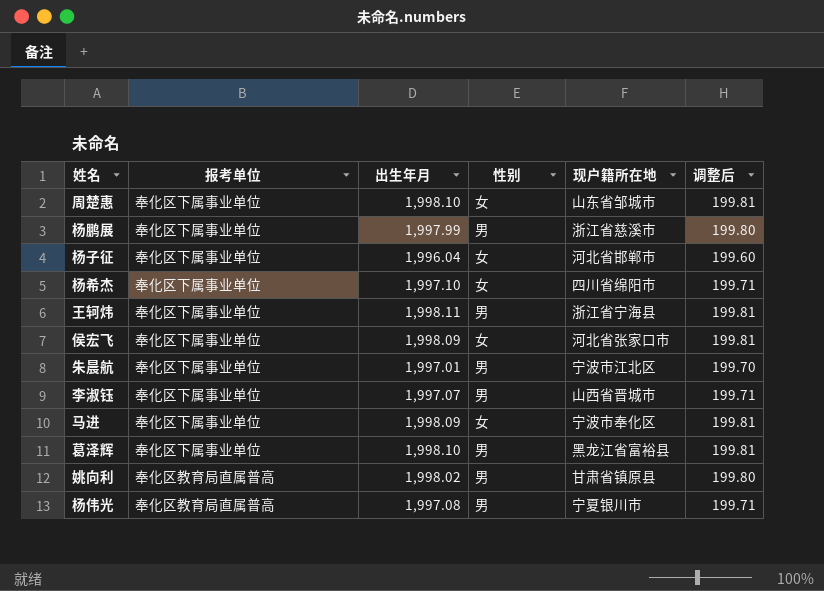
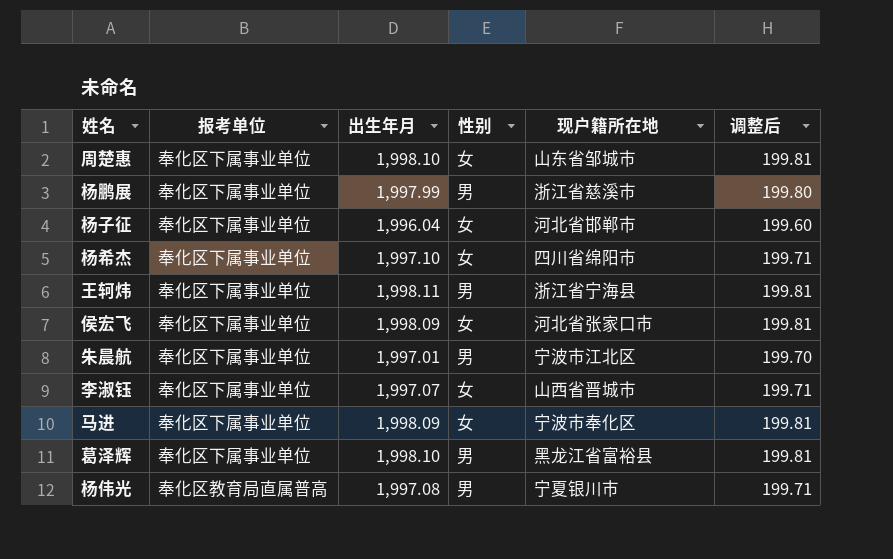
row 姚向利: 奉化区教育局直属普高 | 1,998.02 | 男 | 甘肃省镇原县 | 199.80 -> none
李淑钰 | 性别: 男 -> 女

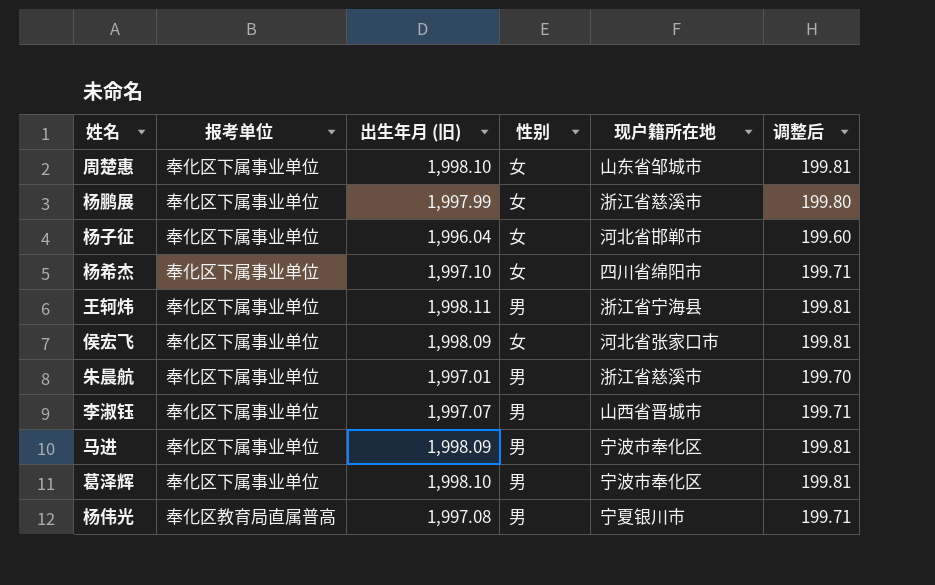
column name: 出生年月 -> 出生年月 (旧)
杨鹏展 | 性别: 男 -> 女
朱晨航 | 现户籍所在地: 宁波市江北区 -> 浙江省慈溪市
李淑钰 | 性别: 女 -> 男
马进 | 性别: 女 -> 男
葛泽辉 | 现户籍所在地: 黑龙江省富裕县 -> 宁波市奉化区

